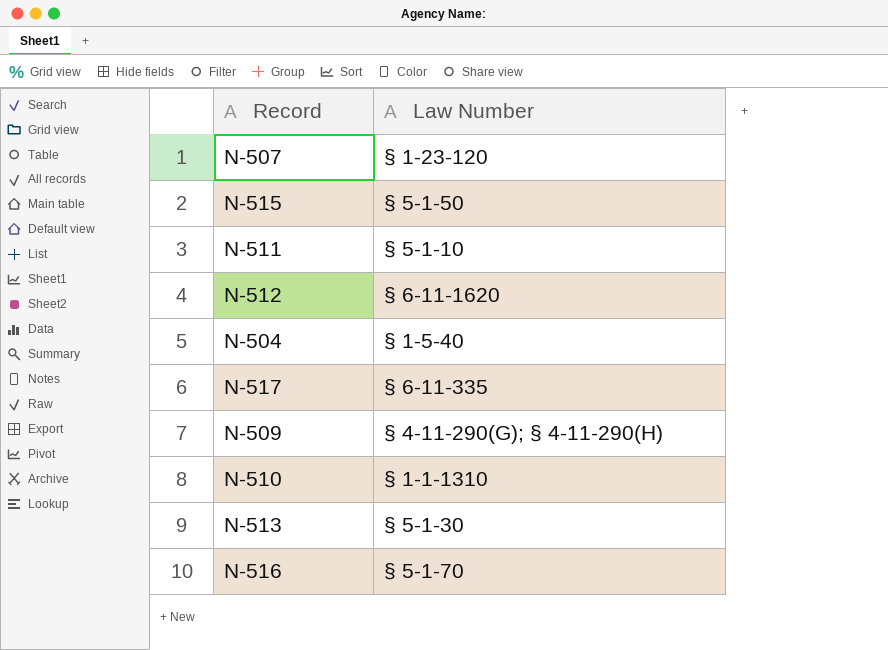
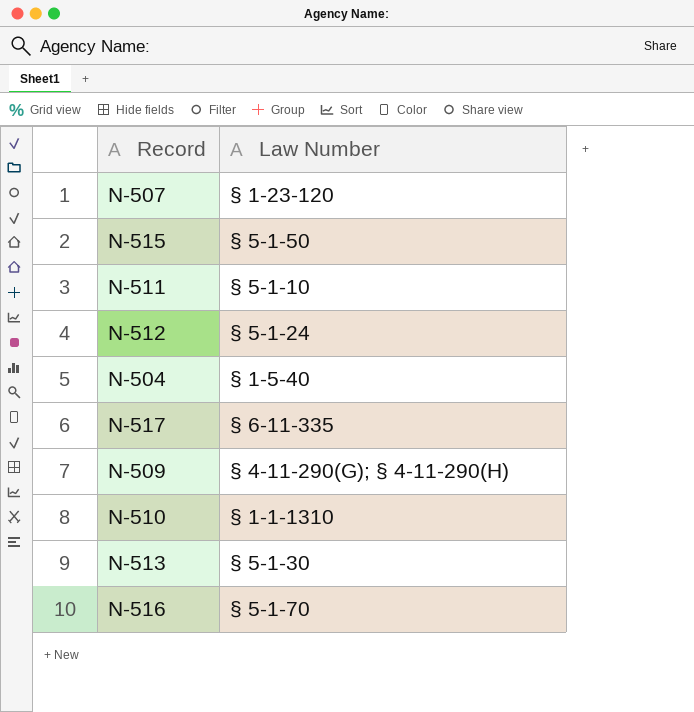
N-512 | Law Number: § 6-11-1620 -> § 5-1-24

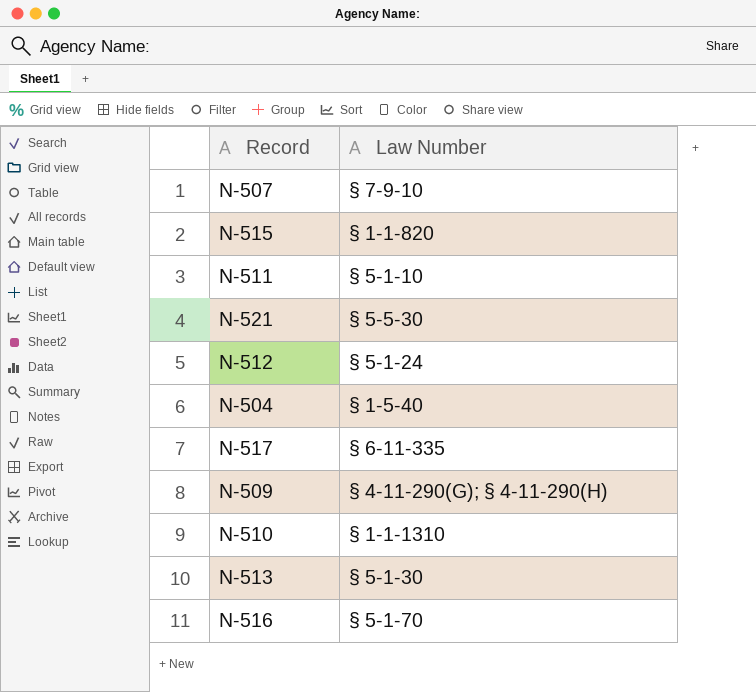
N-507 | Law Number: § 1-23-120 -> § 7-9-10
N-515 | Law Number: § 5-1-50 -> § 1-1-820
row N-521: none -> § 5-5-30

